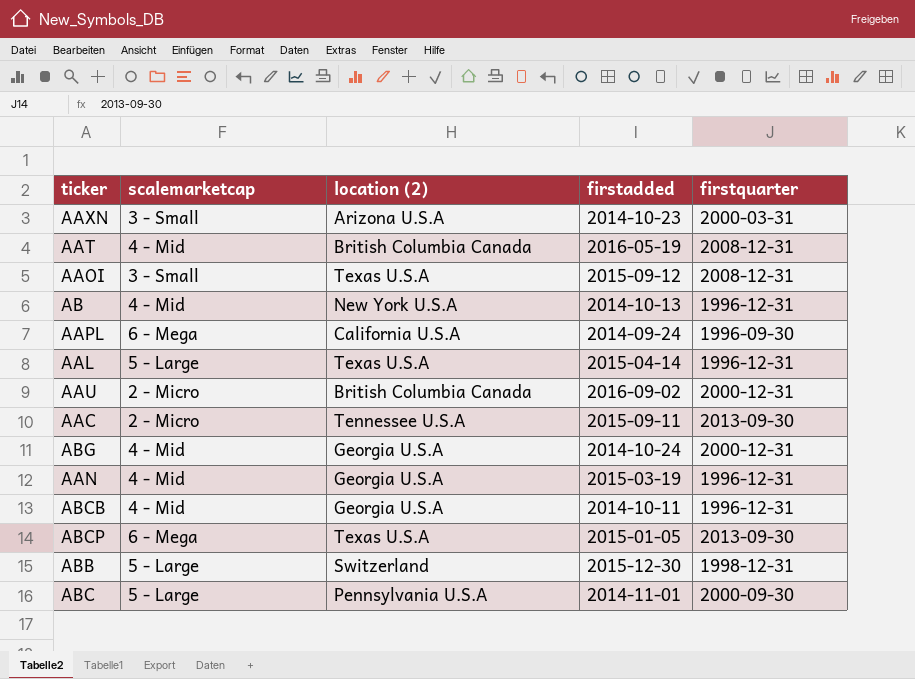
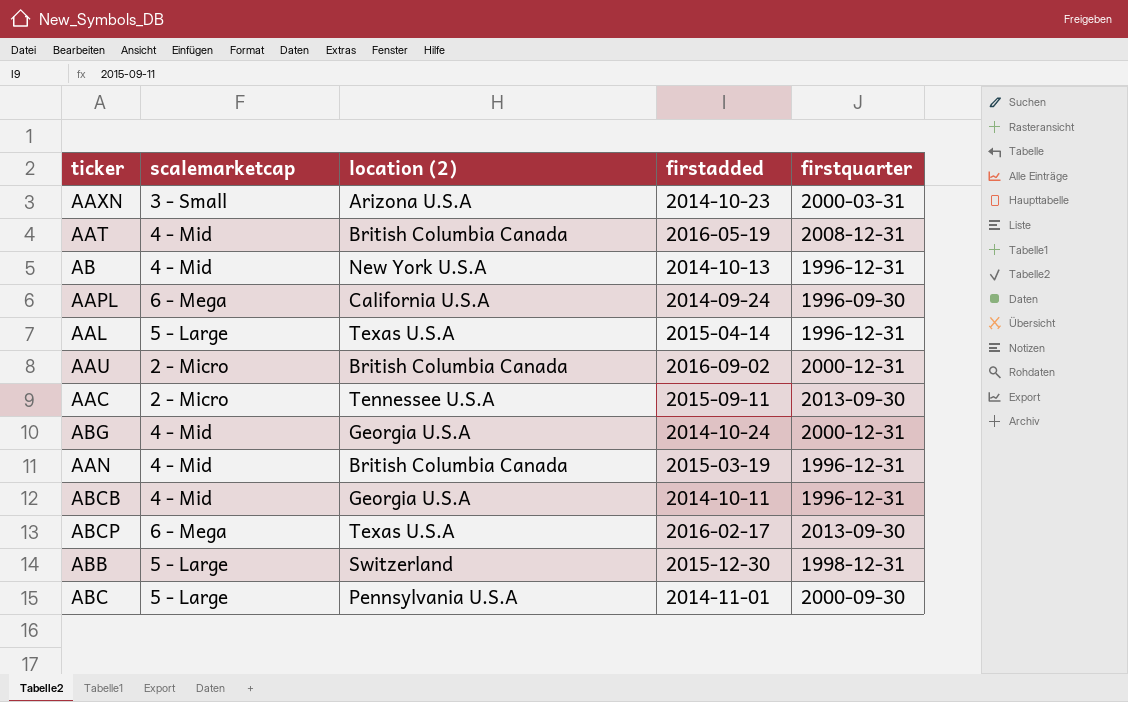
row AAOI: 3 - Small | Texas U.S.A | 2015-09-12 | 2008-12-31 -> none
AAN | location (2): Georgia U.S.A -> British Columbia Canada
ABCP | firstadded: 2015-01-05 -> 2016-02-17

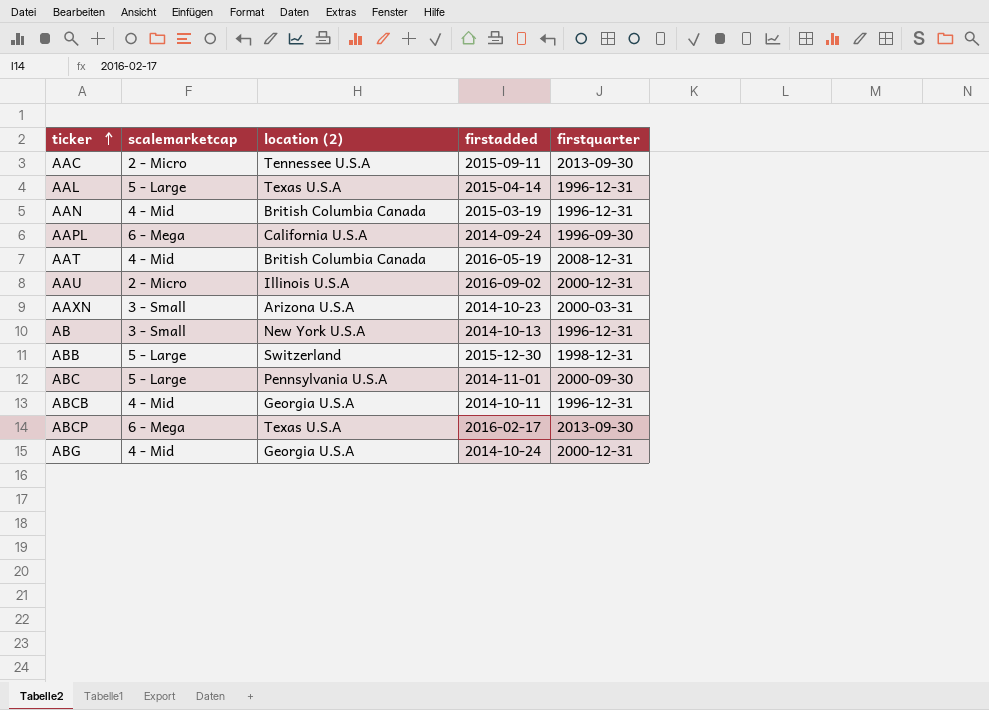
row order: none -> ticker ascending
AAU | location (2): British Columbia Canada -> Illinois U.S.A
AB | scalemarketcap: 4 - Mid -> 3 - Small

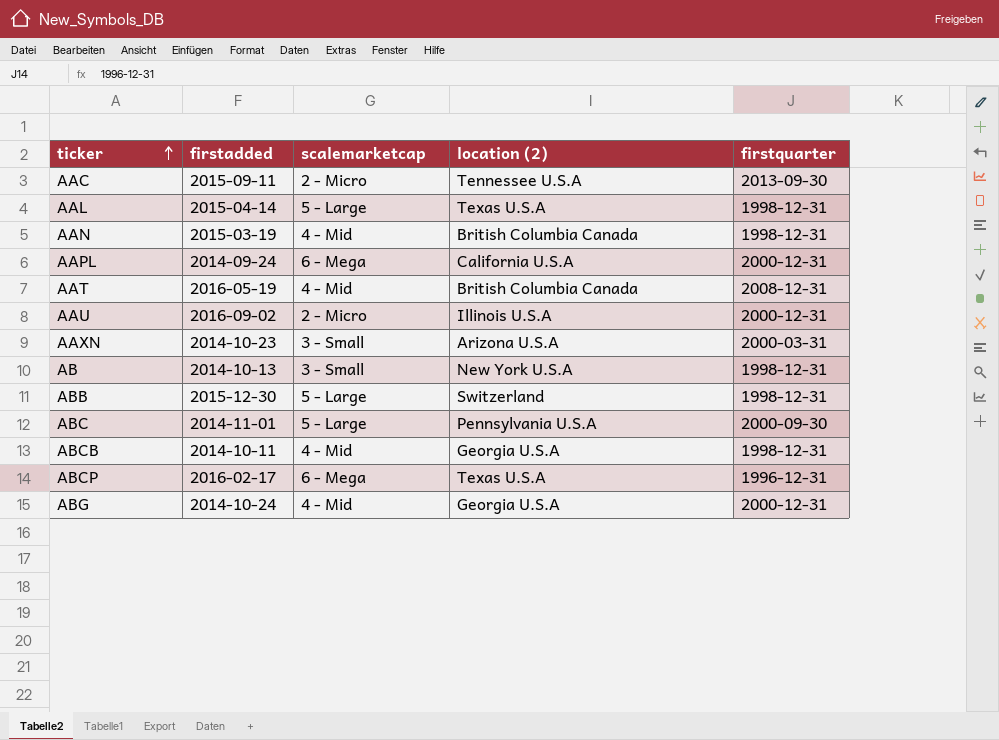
column firstadded | position: 4 -> 2
AAL | firstquarter: 1996-12-31 -> 1998-12-31
AAN | firstquarter: 1996-12-31 -> 1998-12-31
AAPL | firstquarter: 1996-09-30 -> 2000-12-31
AB | firstquarter: 1996-12-31 -> 1998-12-31
ABCB | firstquarter: 1996-12-31 -> 1998-12-31
ABCP | firstquarter: 2013-09-30 -> 1996-12-31

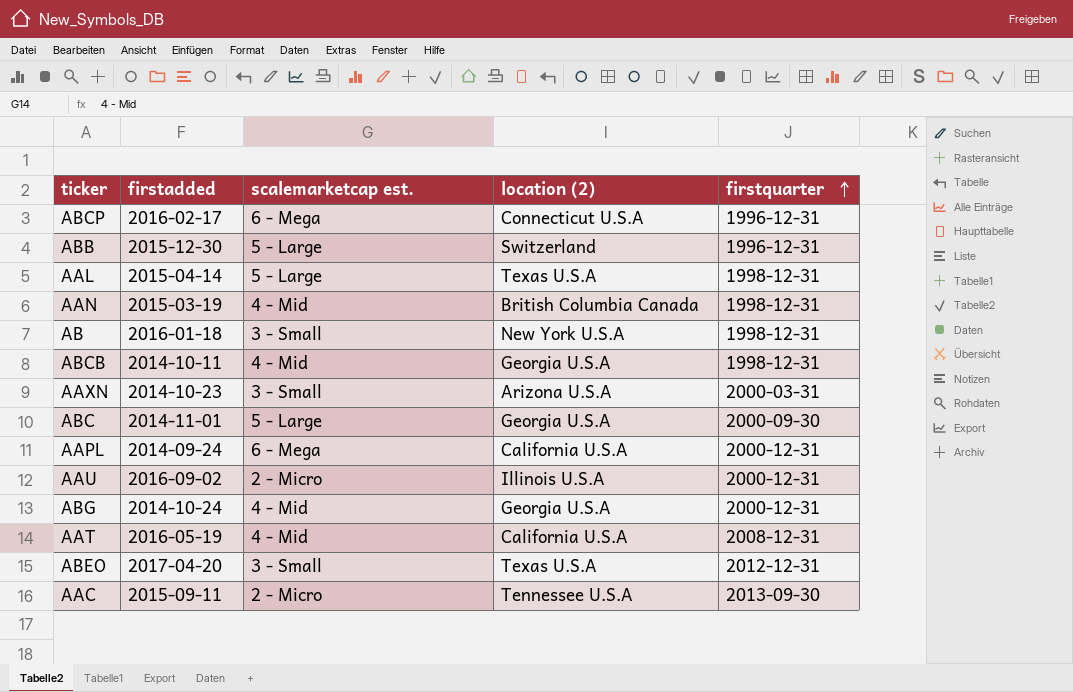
row order: ticker ascending -> firstquarter ascending
column name: scalemarketcap -> scalemarketcap est.
ABCP | location (2): Texas U.S.A -> Connecticut U.S.A
ABB | firstquarter: 1998-12-31 -> 1996-12-31
AB | firstadded: 2014-10-13 -> 2016-01-18
ABC | location (2): Pennsylvania U.S.A -> Georgia U.S.A
AAT | location (2): British Columbia Canada -> California U.S.A
row ABEO: none -> 2017-04-20 | 3 - Small | Texas U.S.A | 2012-12-31

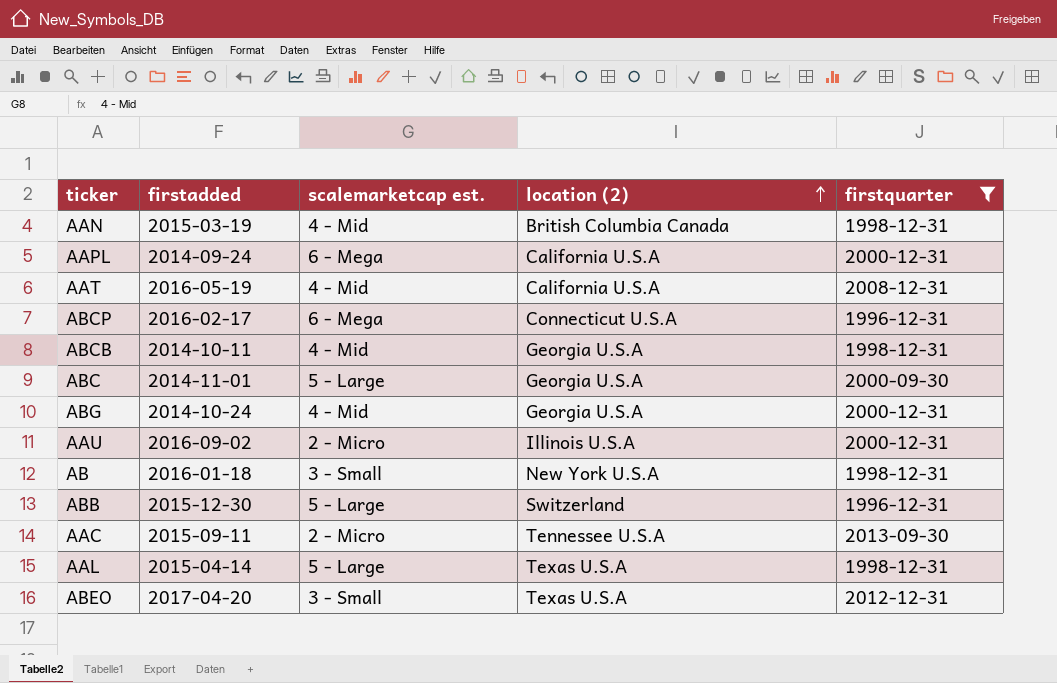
filter: none -> firstquarter != 2000-03-31
row order: firstquarter ascending -> location (2) ascending

